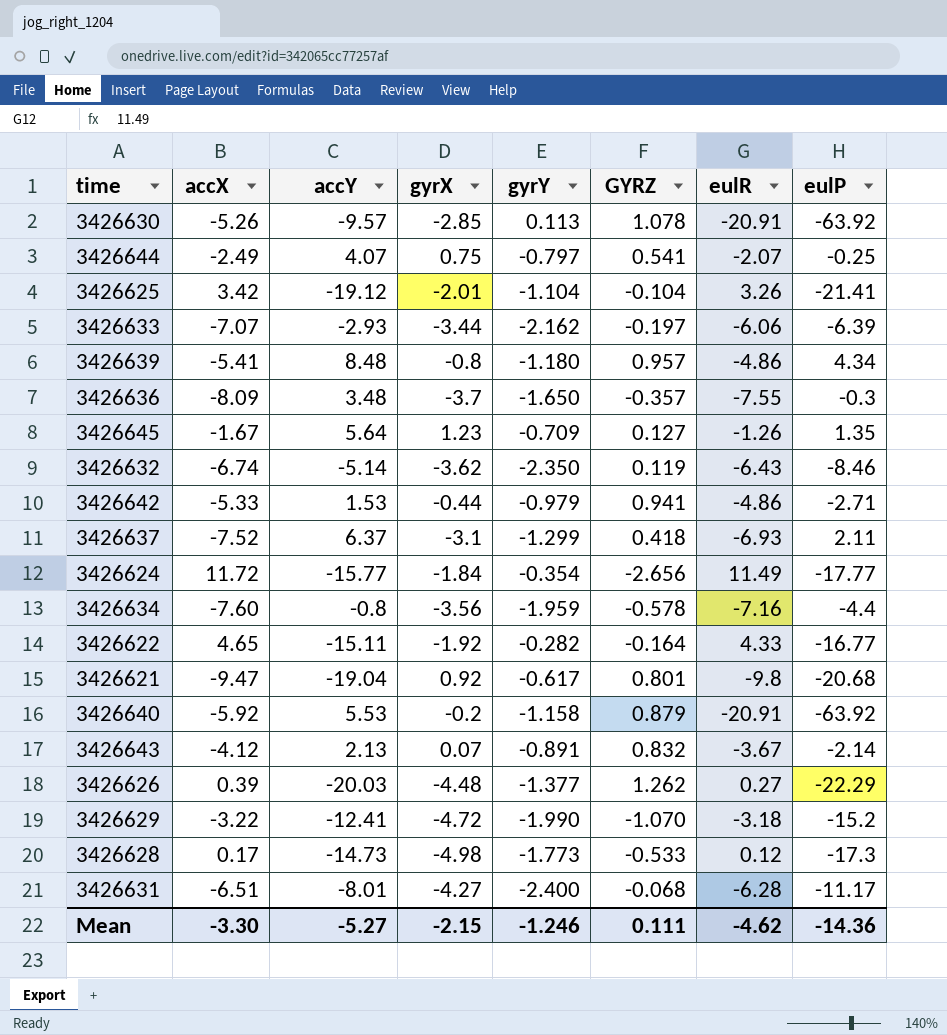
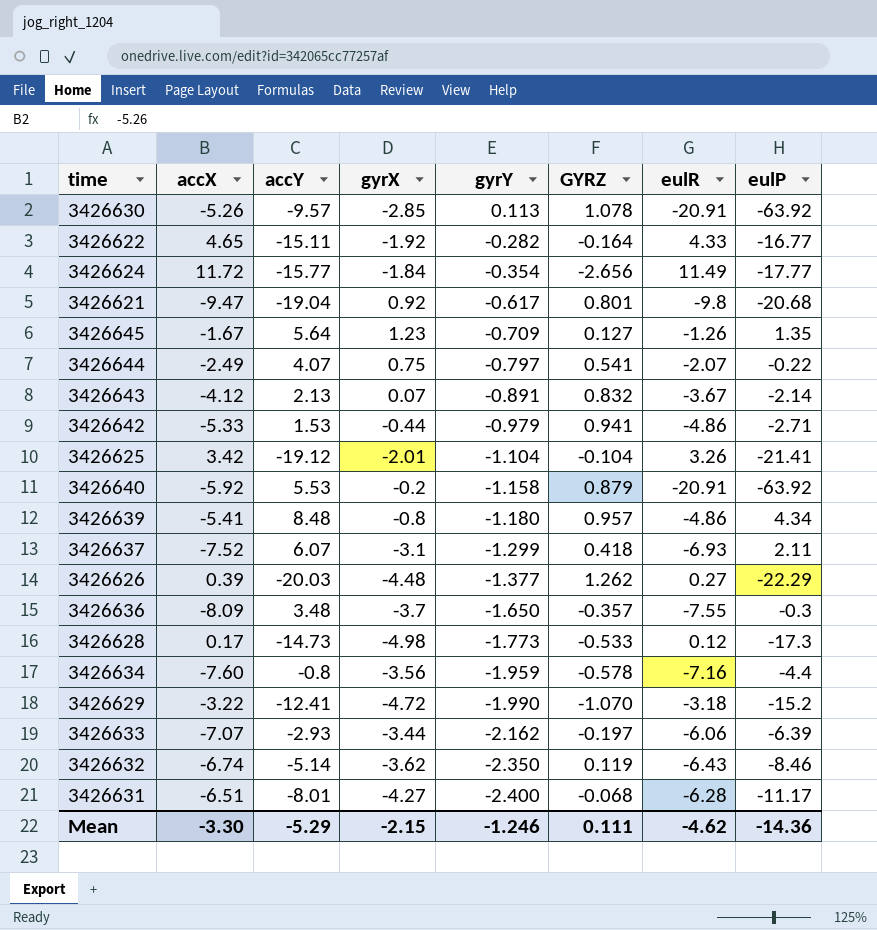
row order: none -> gyrY descending
3426644 | eulP: -0.25 -> -0.22
3426637 | accY: 6.37 -> 6.07
Mean | accY: -5.27 -> -5.29

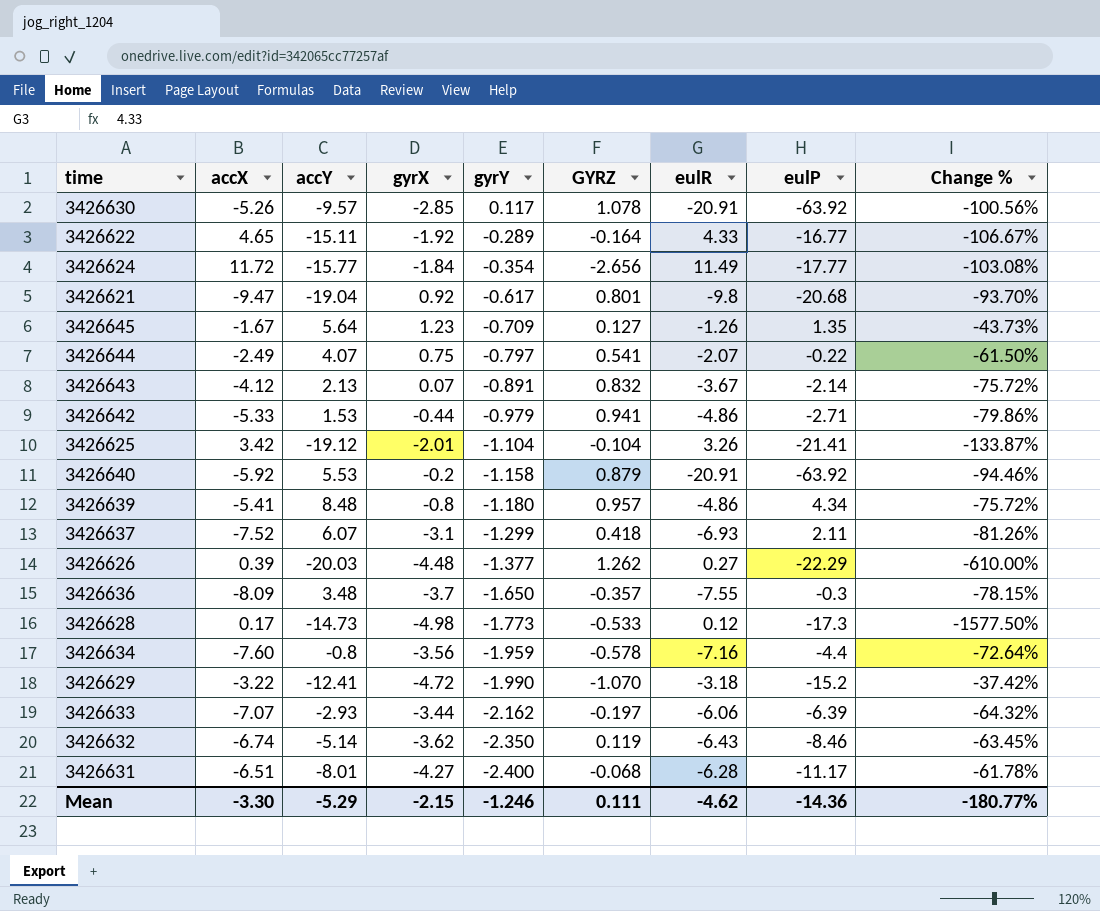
column Change % | formula: none -> ([gyrY] - [eulR]) / [eulR]
3426630 | gyrY: 0.113 -> 0.117
3426622 | gyrY: -0.282 -> -0.289

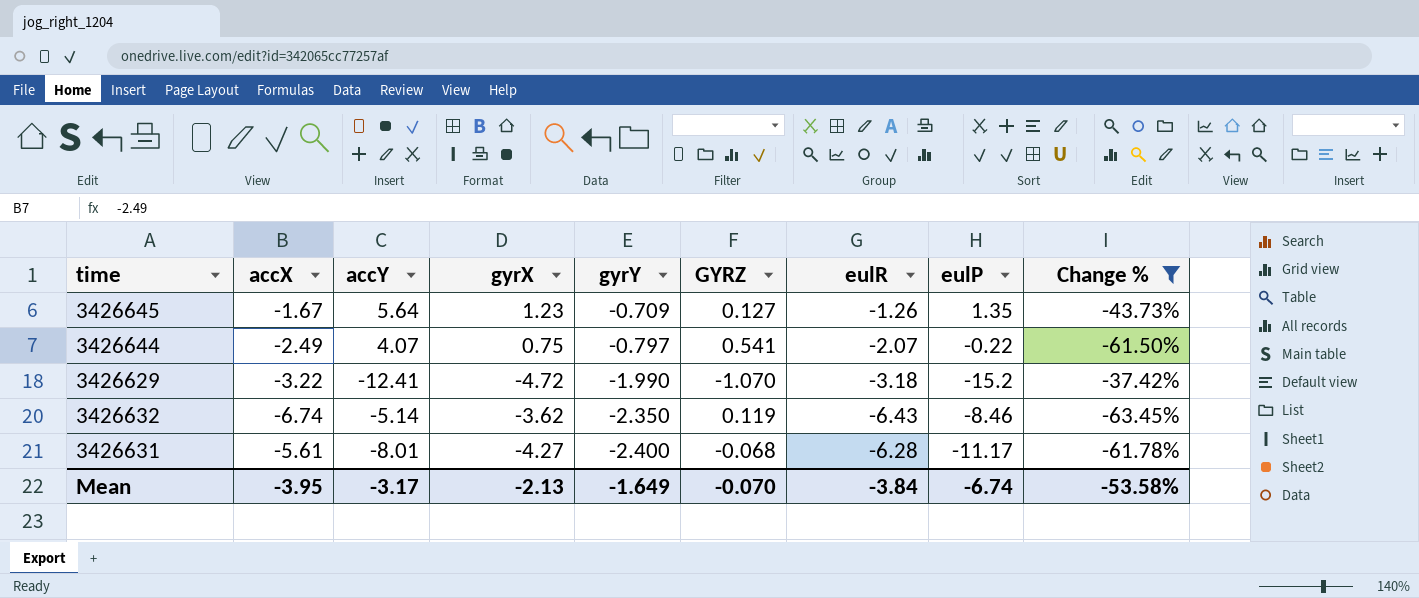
filter: none -> Change % >= -63.45%
3426631 | accX: -6.51 -> -5.61
Mean | accX: -3.30 -> -3.95
Mean | accY: -5.29 -> -3.17
Mean | gyrX: -2.15 -> -2.13
Mean | gyrY: -1.246 -> -1.649
Mean | GYRZ: 0.111 -> -0.070
Mean | eulR: -4.62 -> -3.84
Mean | eulP: -14.36 -> -6.74
Mean | Change %: -180.77% -> -53.58%

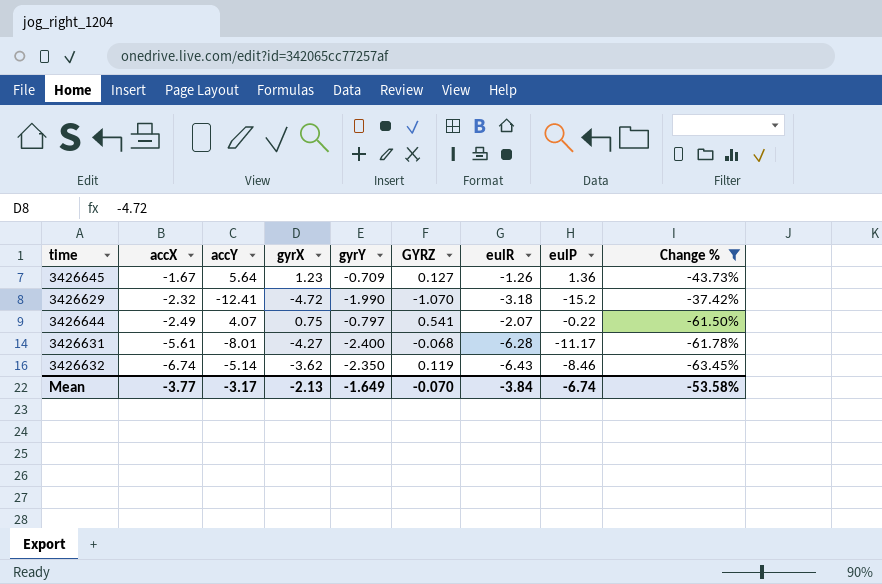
row order: gyrY descending -> accX descending
3426645 | eulP: 1.35 -> 1.36
3426629 | accX: -3.22 -> -2.32
Mean | accX: -3.95 -> -3.77

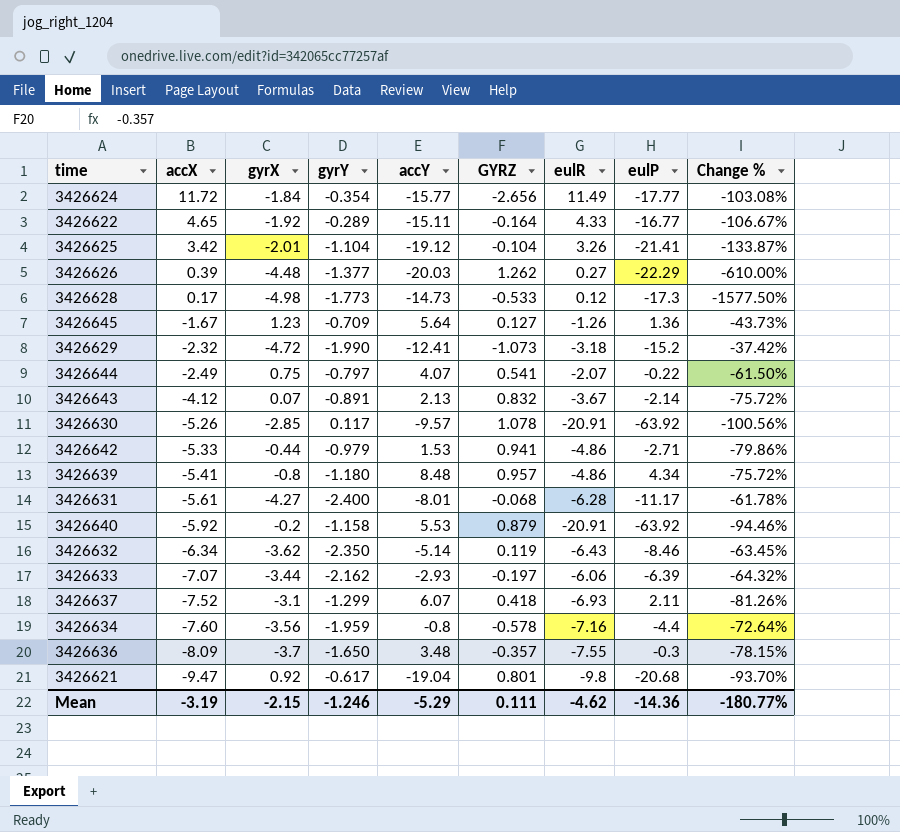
filter: Change % >= -63.45% -> none
column accY | position: 3 -> 5
3426629 | GYRZ: -1.070 -> -1.073
3426632 | accX: -6.74 -> -6.34
Mean | accX: -3.77 -> -3.19
Mean | gyrX: -2.13 -> -2.15
Mean | gyrY: -1.649 -> -1.246
Mean | accY: -3.17 -> -5.29
Mean | GYRZ: -0.070 -> 0.111
Mean | eulR: -3.84 -> -4.62
Mean | eulP: -6.74 -> -14.36
Mean | Change %: -53.58% -> -180.77%

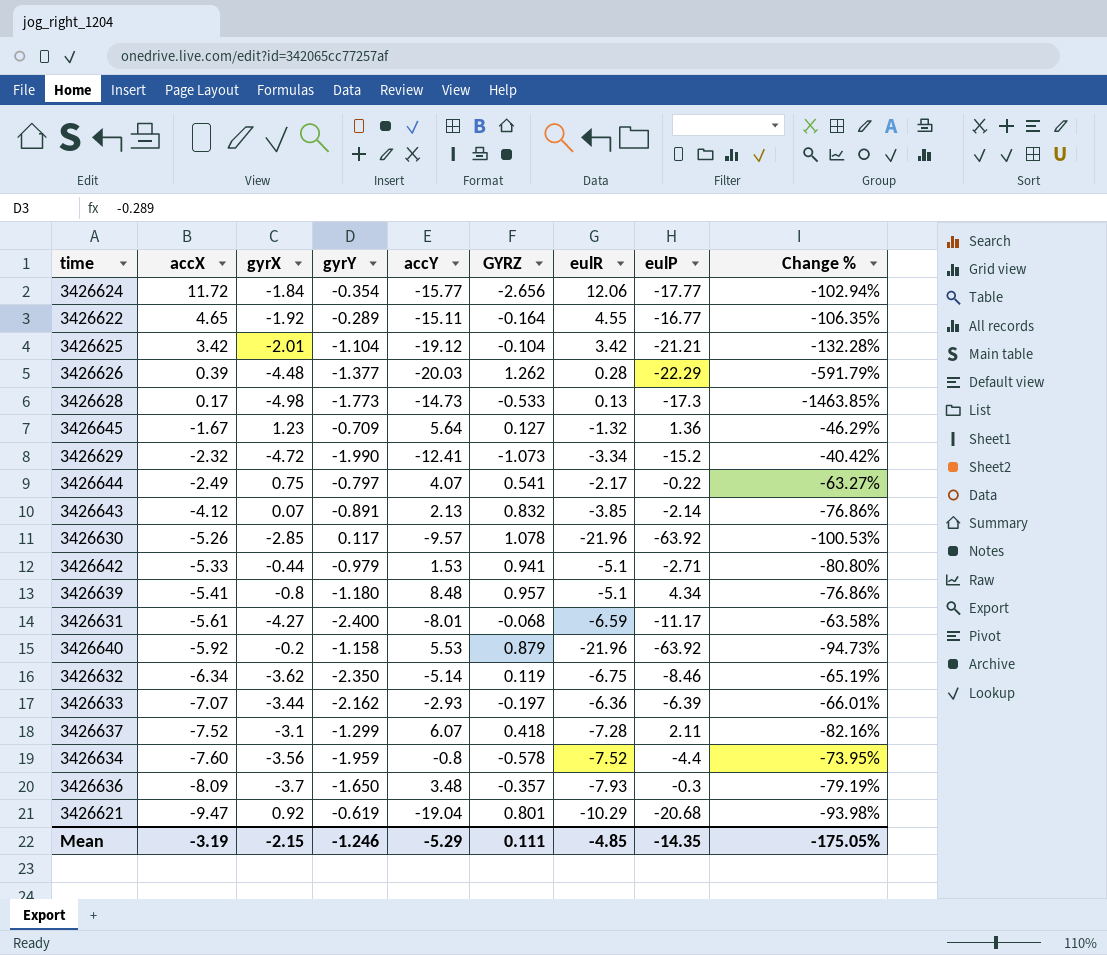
3426624 | eulR: 11.49 -> 12.06
3426624 | Change %: -103.08% -> -102.94%
3426622 | eulR: 4.33 -> 4.55
3426622 | Change %: -106.67% -> -106.35%
3426625 | eulR: 3.26 -> 3.42
3426625 | eulP: -21.41 -> -21.21
3426625 | Change %: -133.87% -> -132.28%
3426626 | eulR: 0.27 -> 0.28
3426626 | Change %: -610.00% -> -591.79%
3426628 | eulR: 0.12 -> 0.13
3426628 | Change %: -1577.50% -> -1463.85%
3426645 | eulR: -1.26 -> -1.32
3426645 | Change %: -43.73% -> -46.29%
3426629 | eulR: -3.18 -> -3.34
3426629 | Change %: -37.42% -> -40.42%
3426644 | eulR: -2.07 -> -2.17
3426644 | Change %: -61.50% -> -63.27%
3426643 | eulR: -3.67 -> -3.85
3426643 | Change %: -75.72% -> -76.86%
3426630 | eulR: -20.91 -> -21.96
3426630 | Change %: -100.56% -> -100.53%
3426642 | eulR: -4.86 -> -5.1
3426642 | Change %: -79.86% -> -80.80%
3426639 | eulR: -4.86 -> -5.1
3426639 | Change %: -75.72% -> -76.86%
3426631 | eulR: -6.28 -> -6.59
3426631 | Change %: -61.78% -> -63.58%
3426640 | eulR: -20.91 -> -21.96
3426640 | Change %: -94.46% -> -94.73%
3426632 | eulR: -6.43 -> -6.75
3426632 | Change %: -63.45% -> -65.19%
3426633 | eulR: -6.06 -> -6.36
3426633 | Change %: -64.32% -> -66.01%
3426637 | eulR: -6.93 -> -7.28
3426637 | Change %: -81.26% -> -82.16%
3426634 | eulR: -7.16 -> -7.52
3426634 | Change %: -72.64% -> -73.95%
3426636 | eulR: -7.55 -> -7.93
3426636 | Change %: -78.15% -> -79.19%
3426621 | gyrY: -0.617 -> -0.619
3426621 | eulR: -9.8 -> -10.29
3426621 | Change %: -93.70% -> -93.98%
Mean | eulR: -4.62 -> -4.85
Mean | eulP: -14.36 -> -14.35
Mean | Change %: -180.77% -> -175.05%

